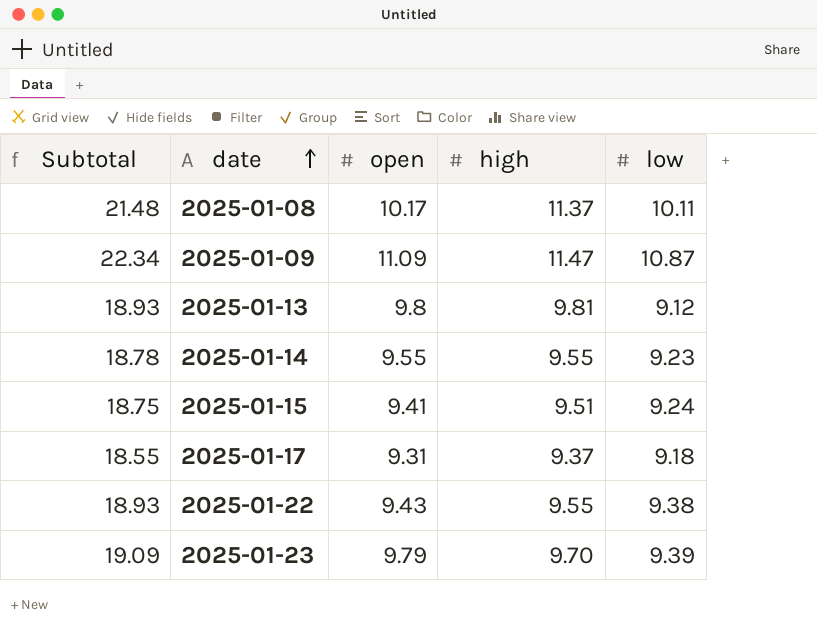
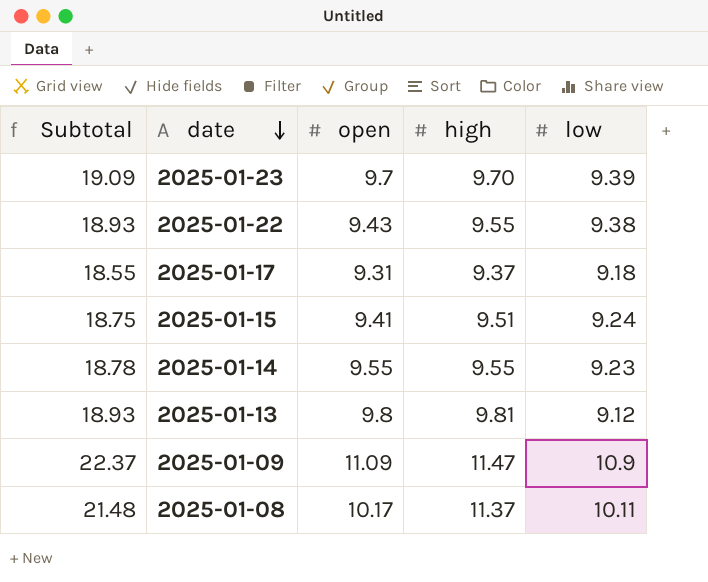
row order: date ascending -> date descending
2025-01-23 | open: 9.79 -> 9.7
2025-01-09 | Subtotal: 22.34 -> 22.37
2025-01-09 | low: 10.87 -> 10.9

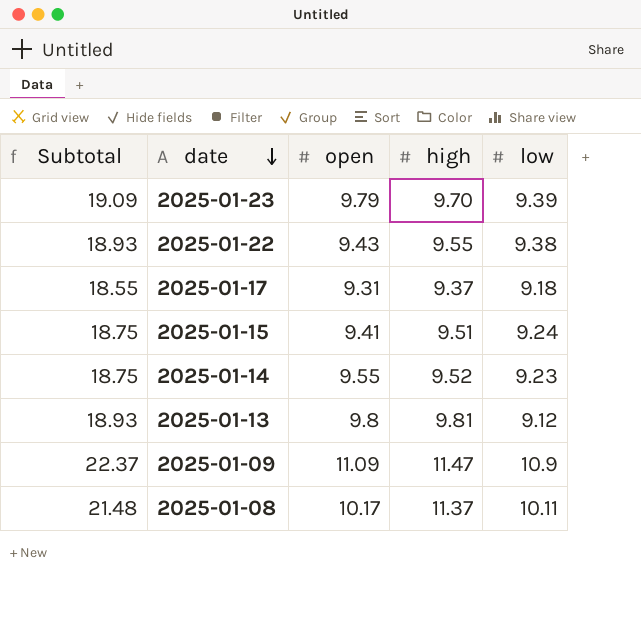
2025-01-23 | open: 9.7 -> 9.79
2025-01-14 | Subtotal: 18.78 -> 18.75
2025-01-14 | high: 9.55 -> 9.52

